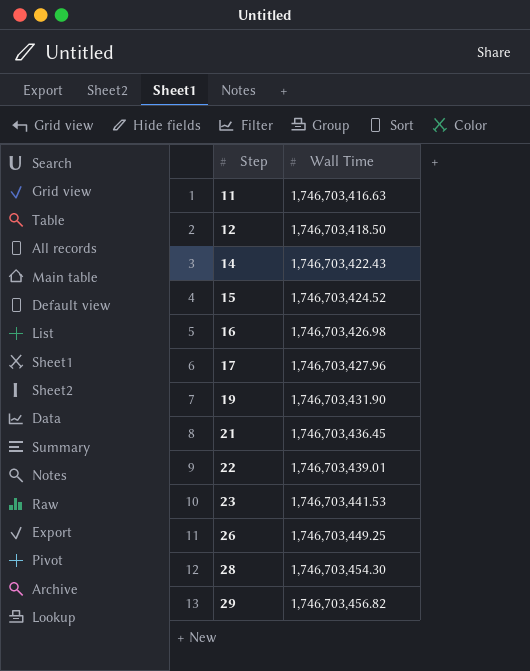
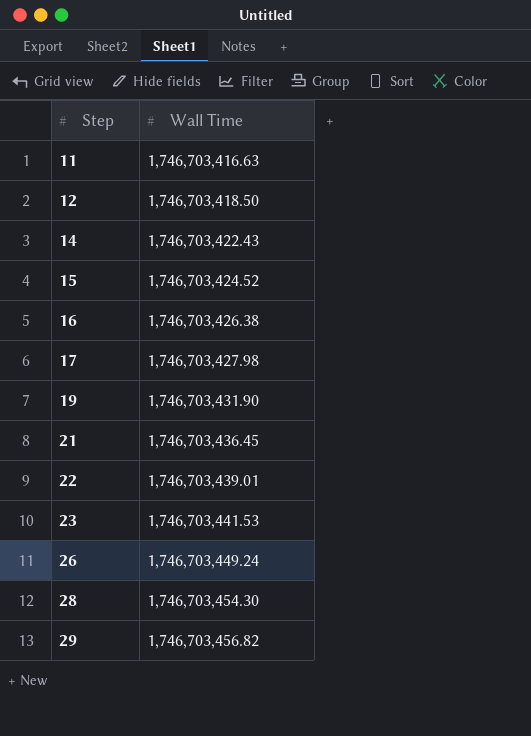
16 | Wall Time: 1,746,703,426.98 -> 1,746,703,426.38
17 | Wall Time: 1,746,703,427.96 -> 1,746,703,427.98
26 | Wall Time: 1,746,703,449.25 -> 1,746,703,449.24

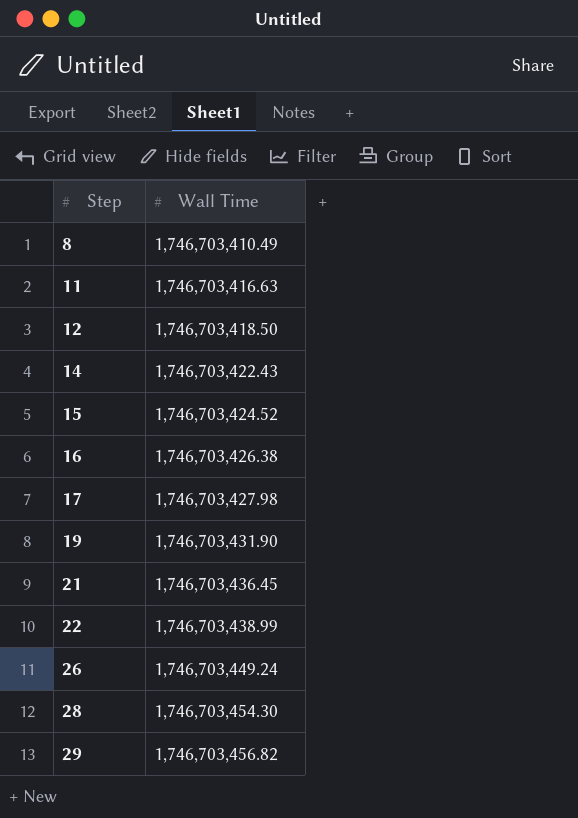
row 23: 1,746,703,441.53 -> none
row 8: none -> 1,746,703,410.49
22 | Wall Time: 1,746,703,439.01 -> 1,746,703,438.99

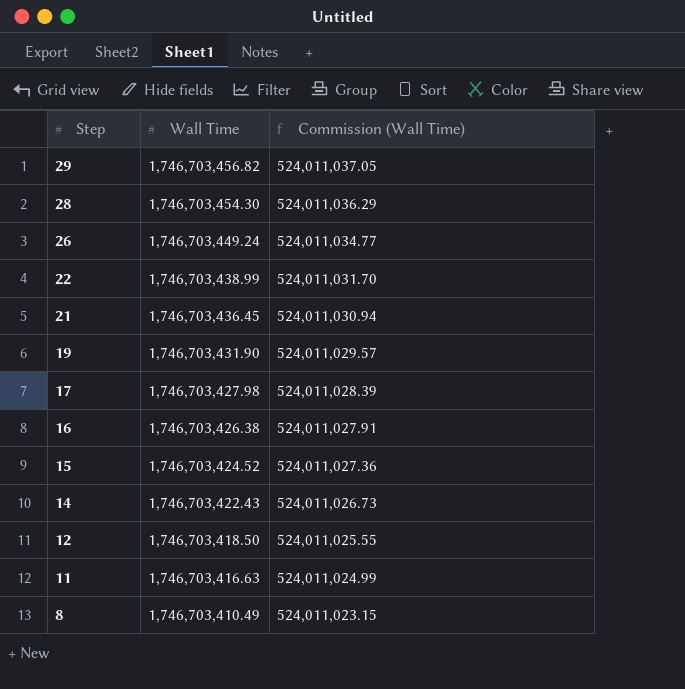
row order: Step ascending -> Step descending
column Commission (Wall Time) | formula: none -> [Wall Time] * 0.3

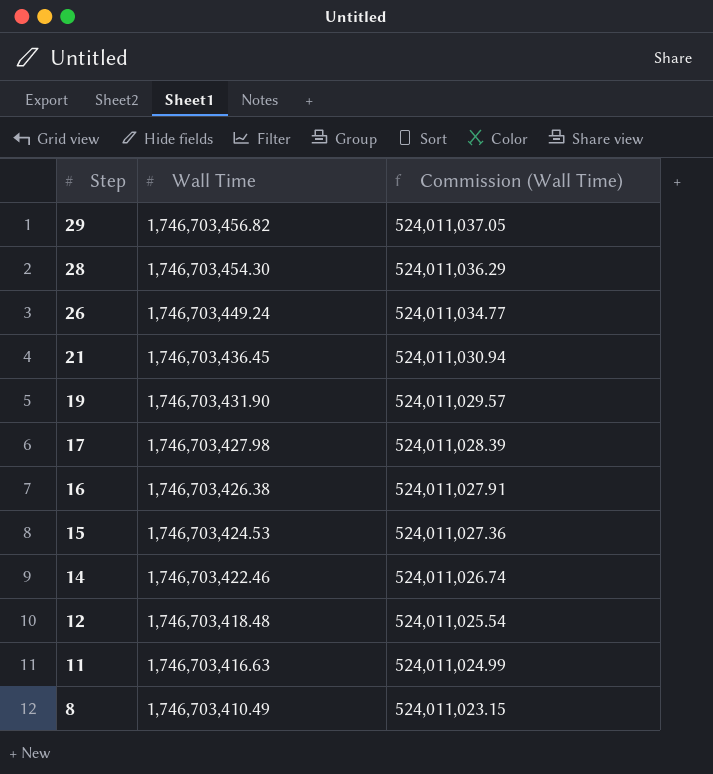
row 22: 1,746,703,438.99 | 524,011,031.70 -> none
15 | Wall Time: 1,746,703,424.52 -> 1,746,703,424.53
14 | Wall Time: 1,746,703,422.43 -> 1,746,703,422.46
14 | Commission (Wall Time): 524,011,026.73 -> 524,011,026.74
12 | Wall Time: 1,746,703,418.50 -> 1,746,703,418.48
12 | Commission (Wall Time): 524,011,025.55 -> 524,011,025.54

